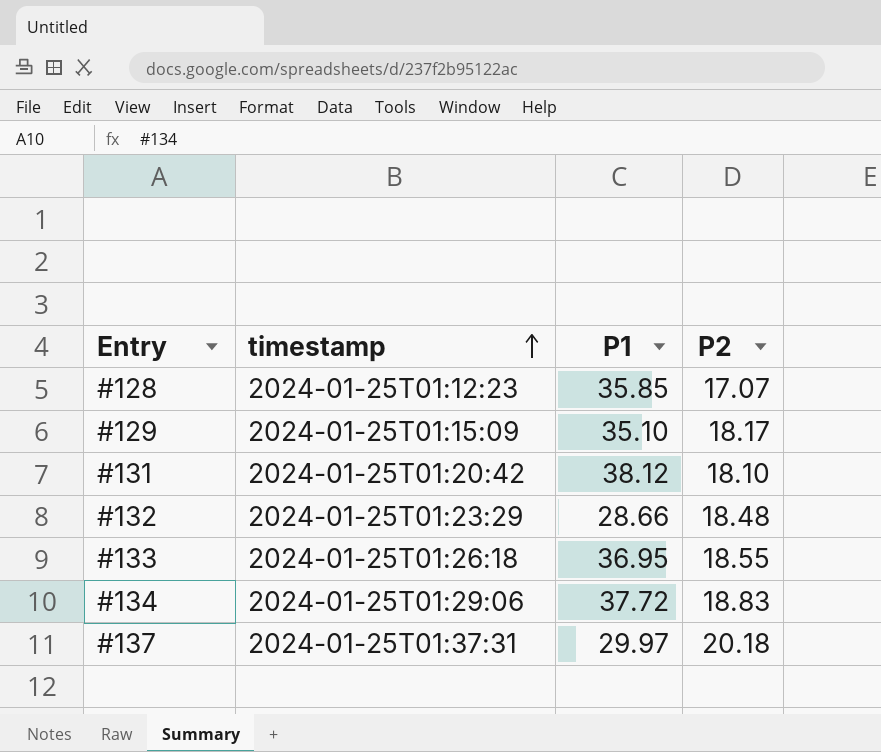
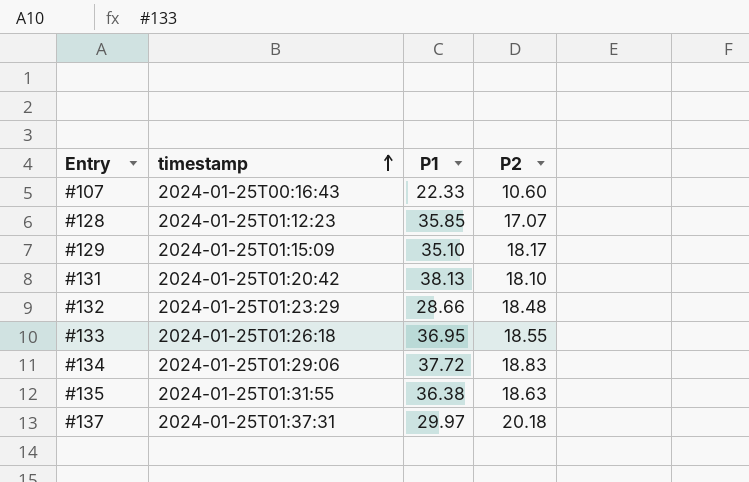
row #107: none -> 2024-01-25T00:16:43 | 22.33 | 10.60
#131 | P1: 38.12 -> 38.13
row #135: none -> 2024-01-25T01:31:55 | 36.38 | 18.63

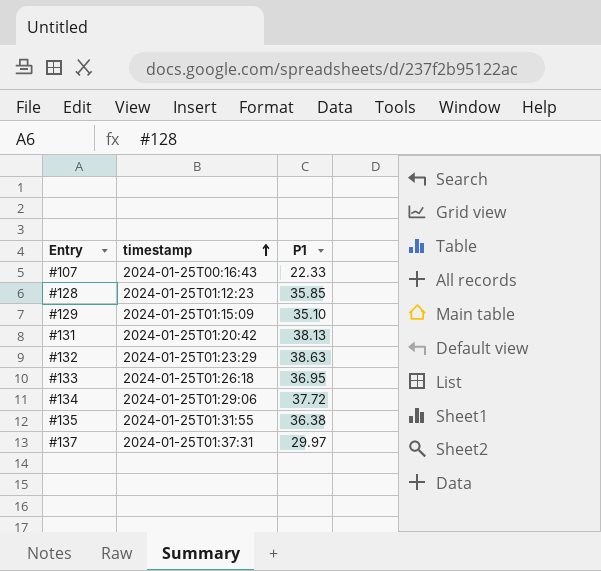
column P2 | position: 4 -> none
#132 | P1: 28.66 -> 38.63

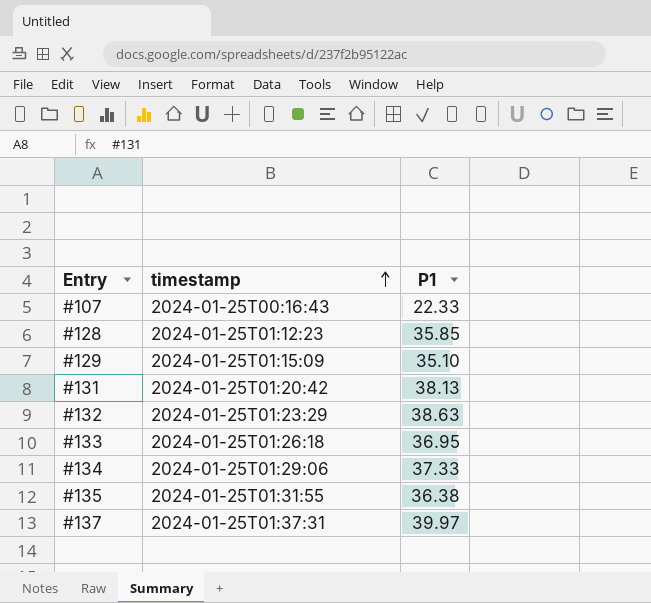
#134 | P1: 37.72 -> 37.33
#137 | P1: 29.97 -> 39.97

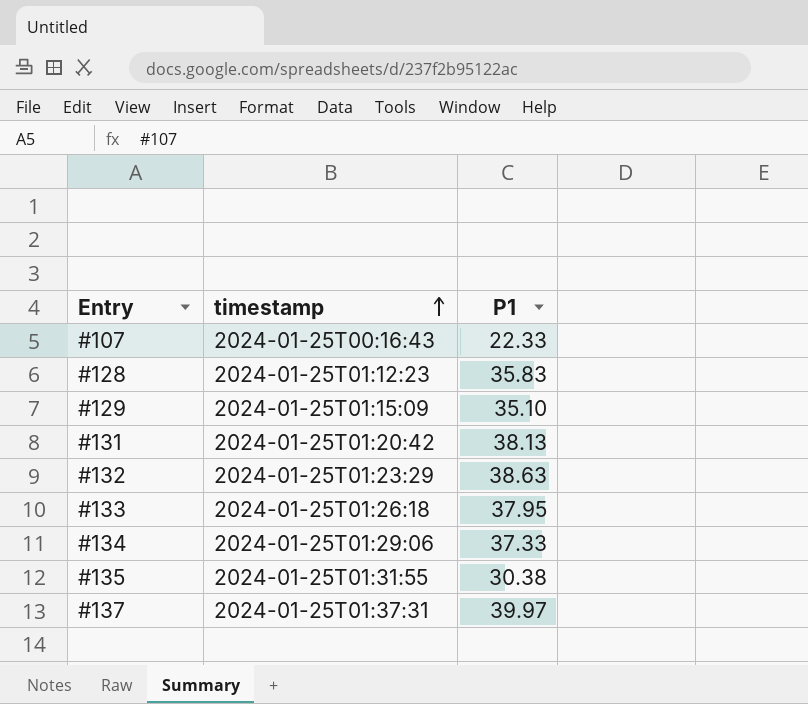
#128 | P1: 35.85 -> 35.83
#133 | P1: 36.95 -> 37.95
#135 | P1: 36.38 -> 30.38

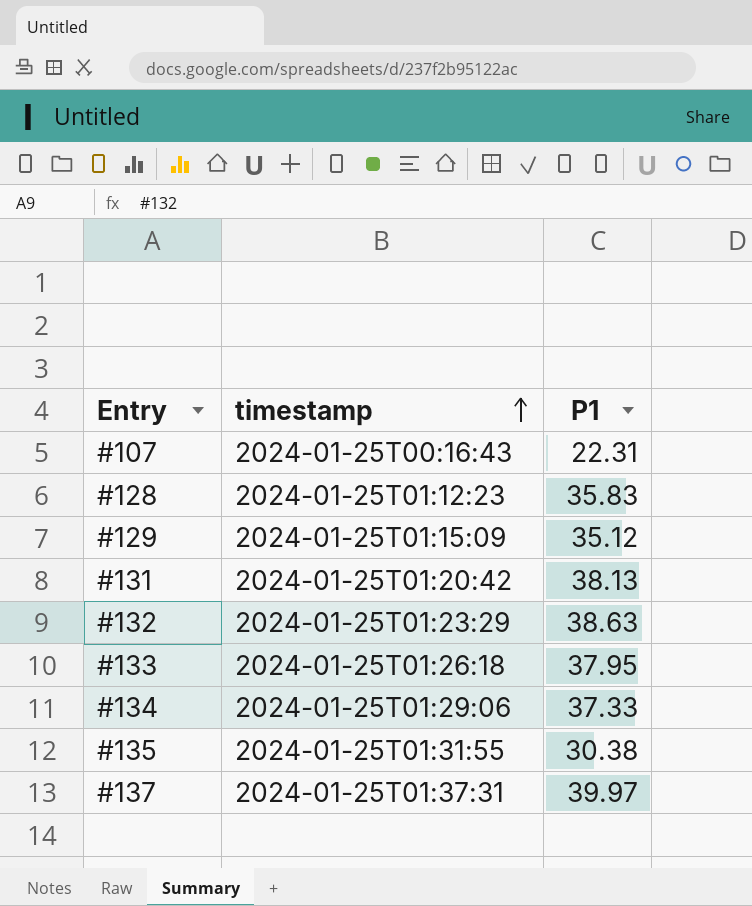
#107 | P1: 22.33 -> 22.31
#129 | P1: 35.10 -> 35.12

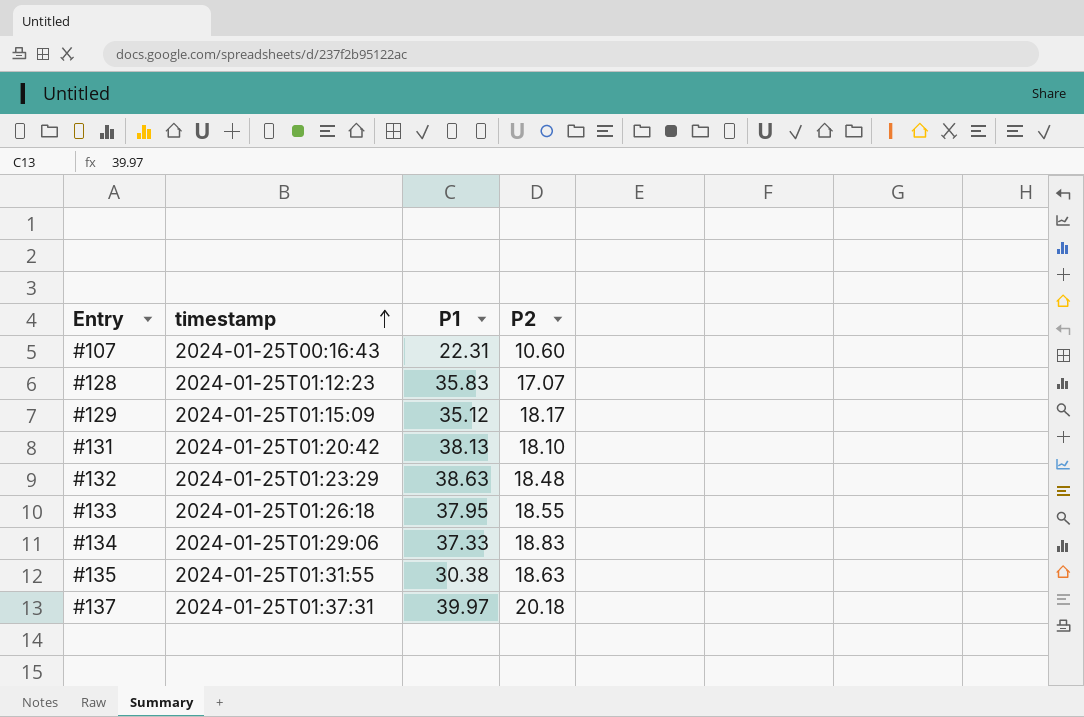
column P2 | position: none -> 4

